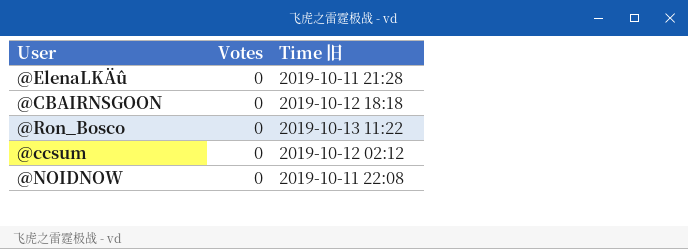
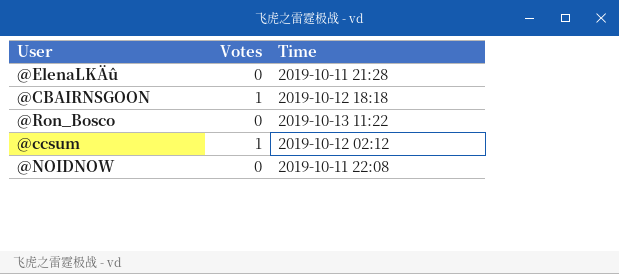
column name: Time 旧 -> Time
@CBAIRNSGOON | Votes: 0 -> 1
@ccsum | Votes: 0 -> 1

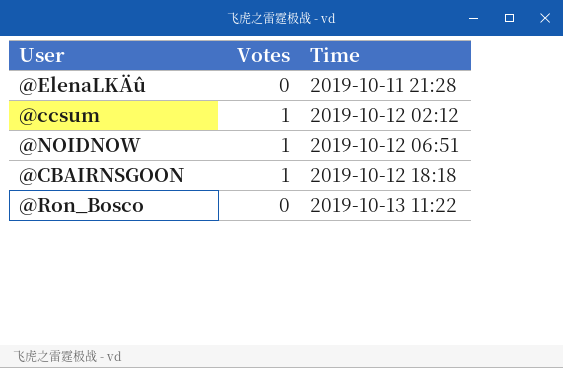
row order: none -> Time ascending
@NOIDNOW | Votes: 0 -> 1
@NOIDNOW | Time: 2019-10-11 22:08 -> 2019-10-12 06:51

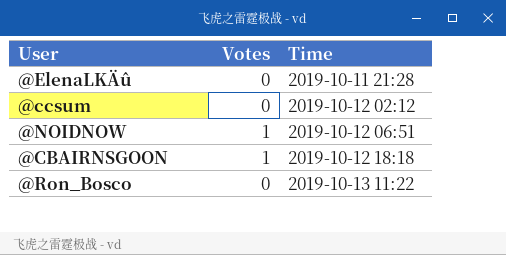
@ccsum | Votes: 1 -> 0

